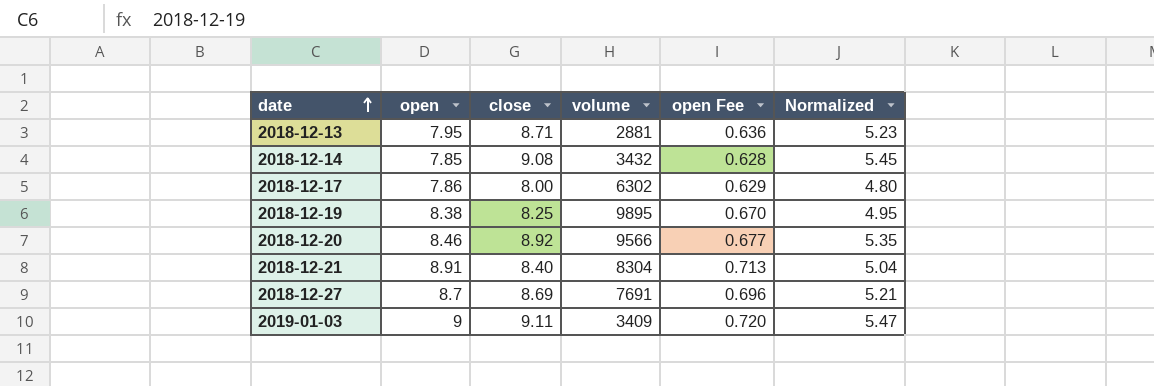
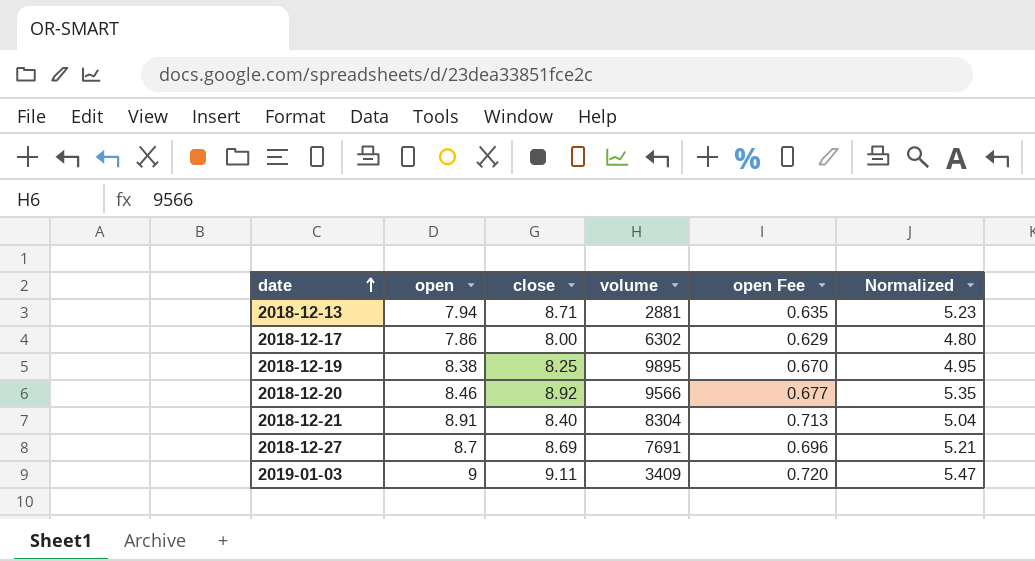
row 2018-12-14: 7.85 | 9.08 | 3432 | 0.628 | 5.45 -> none
2018-12-13 | open: 7.95 -> 7.94
2018-12-13 | open Fee: 0.636 -> 0.635

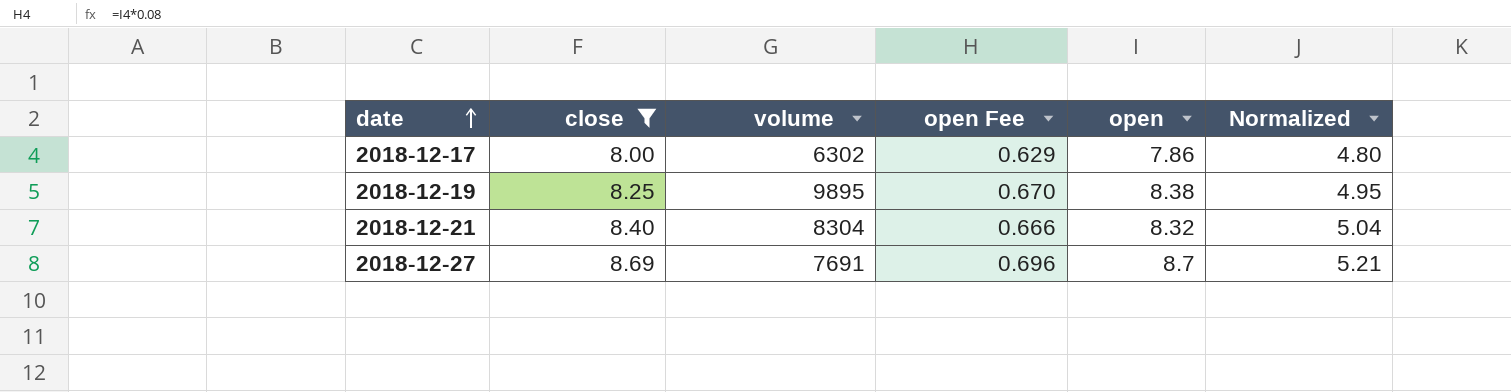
filter: none -> close <= 8.69
column open | position: 2 -> 5
2018-12-21 | open Fee: 0.713 -> 0.666
2018-12-21 | open: 8.91 -> 8.32

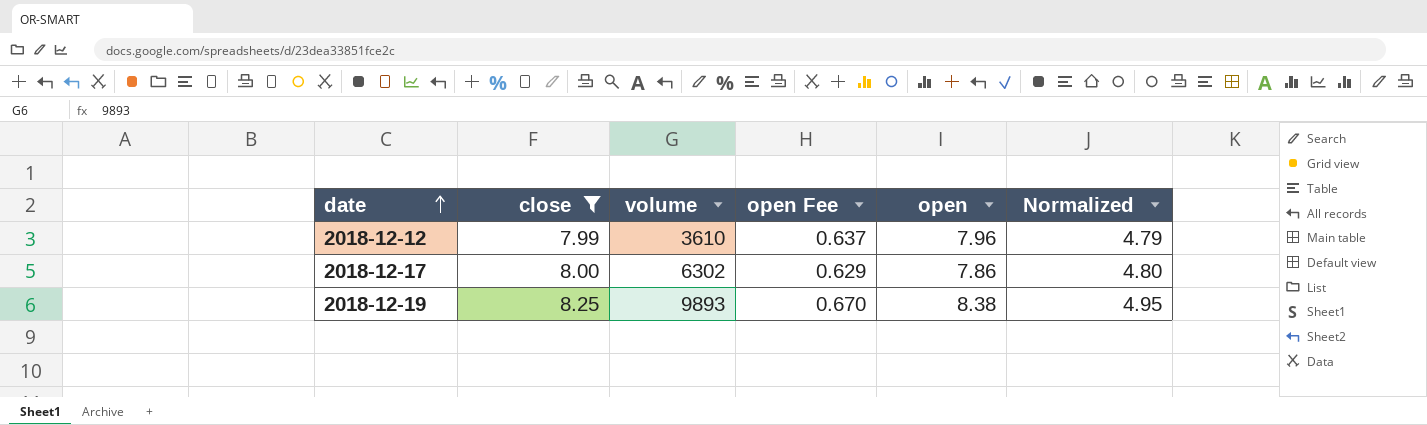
row 2018-12-21: 8.40 | 8304 | 0.666 | 8.32 | 5.04 -> none
row 2018-12-27: 8.69 | 7691 | 0.696 | 8.7 | 5.21 -> none
row 2018-12-12: none -> 7.99 | 3610 | 0.637 | 7.96 | 4.79
2018-12-19 | volume: 9895 -> 9893

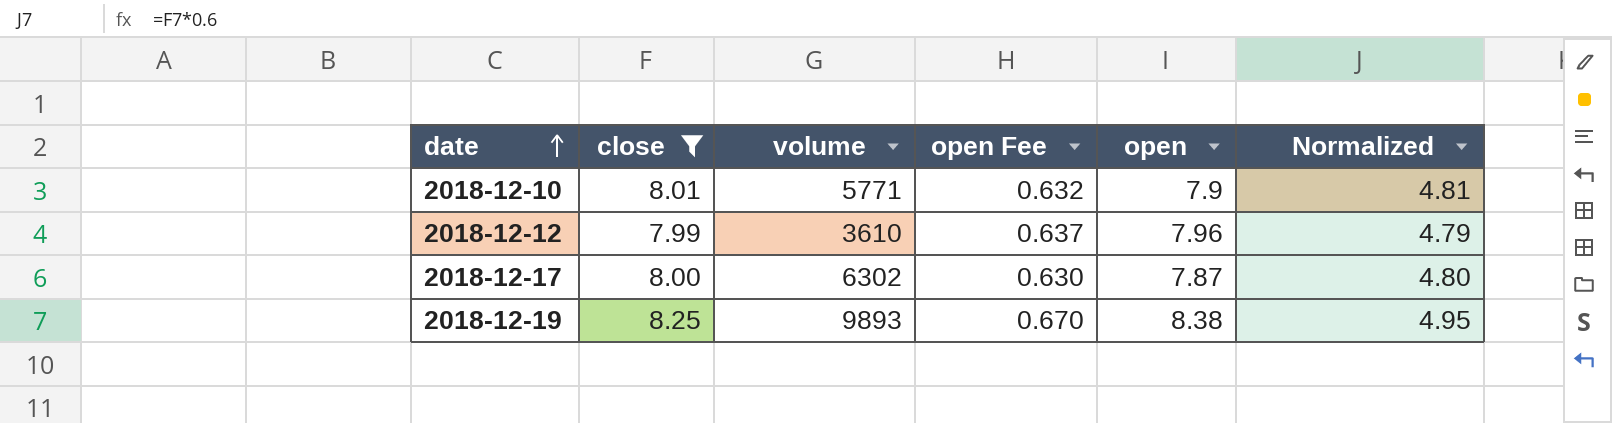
row 2018-12-10: none -> 8.01 | 5771 | 0.632 | 7.9 | 4.81
2018-12-17 | open Fee: 0.629 -> 0.630
2018-12-17 | open: 7.86 -> 7.87

